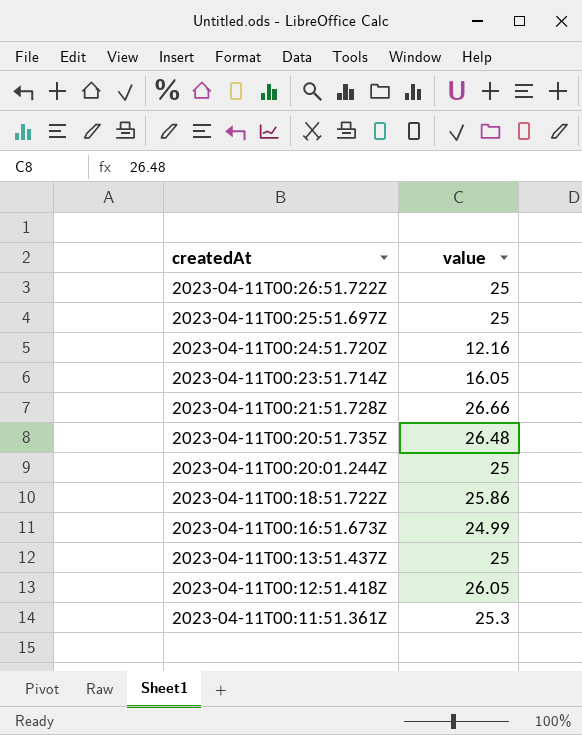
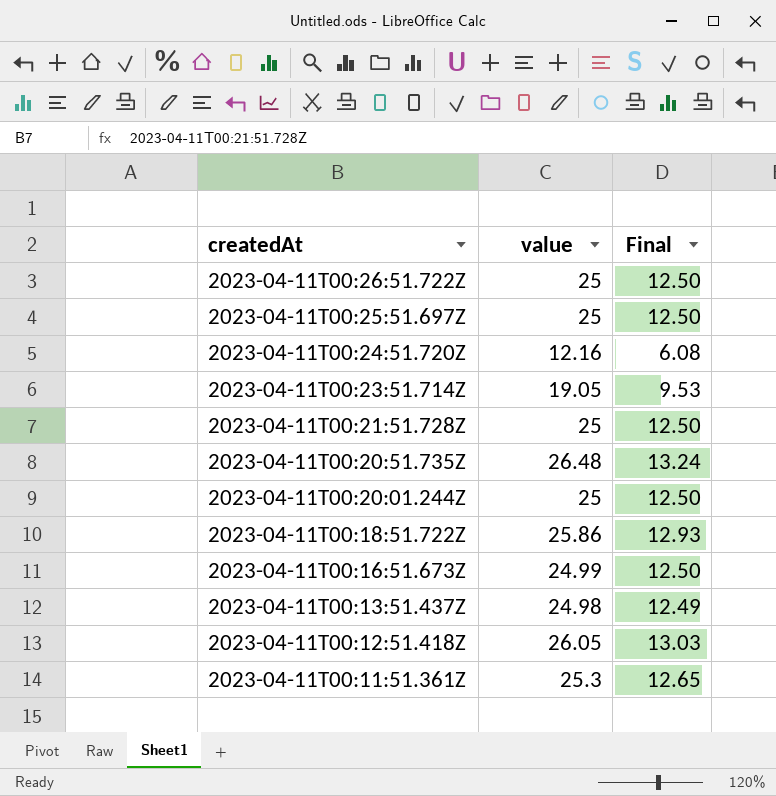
column Final | formula: none -> [value] * 0.5
2023-04-11T00:23:51.714Z | value: 16.05 -> 19.05
2023-04-11T00:21:51.728Z | value: 26.66 -> 25
2023-04-11T00:13:51.437Z | value: 25 -> 24.98

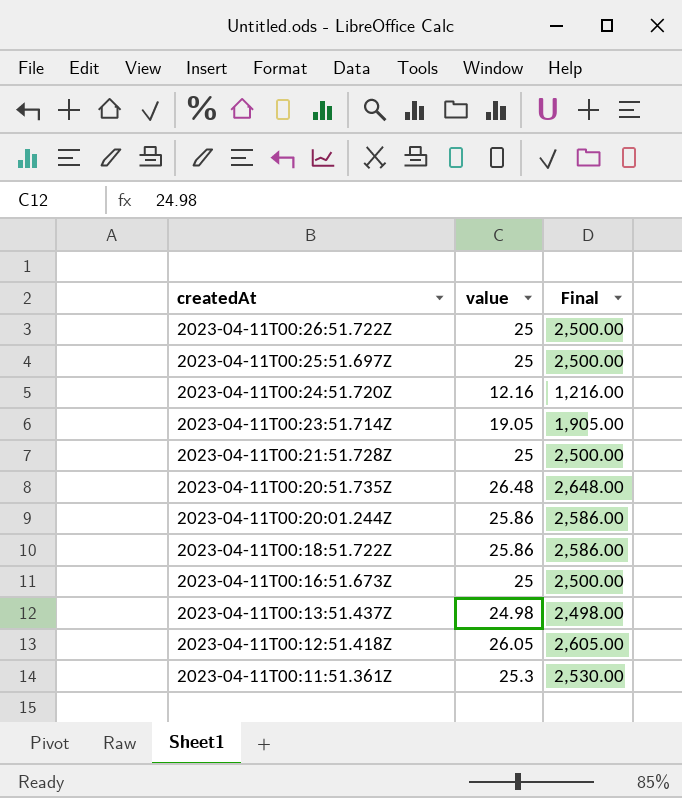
column Final | formula: [value] * 0.5 -> [value] * 100
2023-04-11T00:20:01.244Z | value: 25 -> 25.86
2023-04-11T00:16:51.673Z | value: 24.99 -> 25

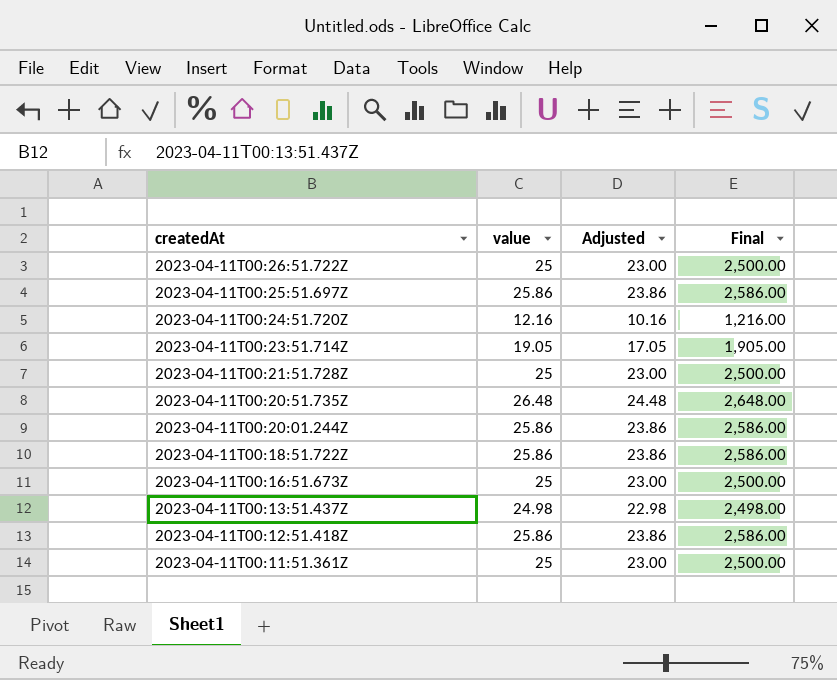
column Adjusted | formula: none -> [value] - 2
2023-04-11T00:25:51.697Z | value: 25 -> 25.86
2023-04-11T00:25:51.697Z | Final: 2,500.00 -> 2,586.00
2023-04-11T00:12:51.418Z | value: 26.05 -> 25.86
2023-04-11T00:12:51.418Z | Final: 2,605.00 -> 2,586.00
2023-04-11T00:11:51.361Z | value: 25.3 -> 25
2023-04-11T00:11:51.361Z | Final: 2,530.00 -> 2,500.00

